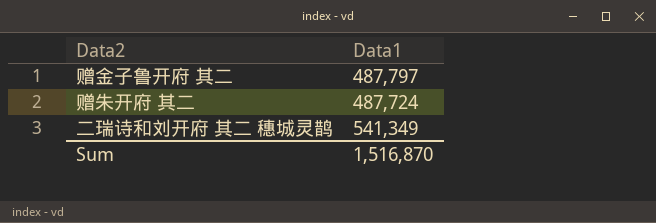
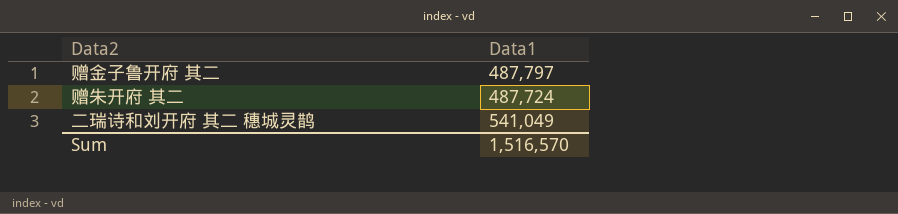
二瑞诗和刘开府 其二 穗城灵鹊 | Data1: 541,349 -> 541,049
Sum | Data1: 1,516,870 -> 1,516,570

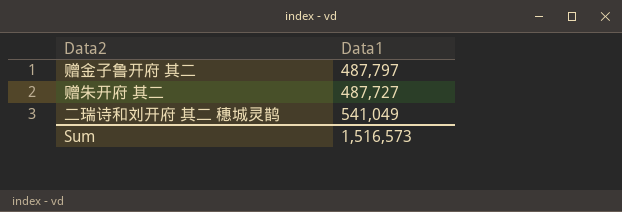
赠朱开府 其二 | Data1: 487,724 -> 487,727
Sum | Data1: 1,516,570 -> 1,516,573

